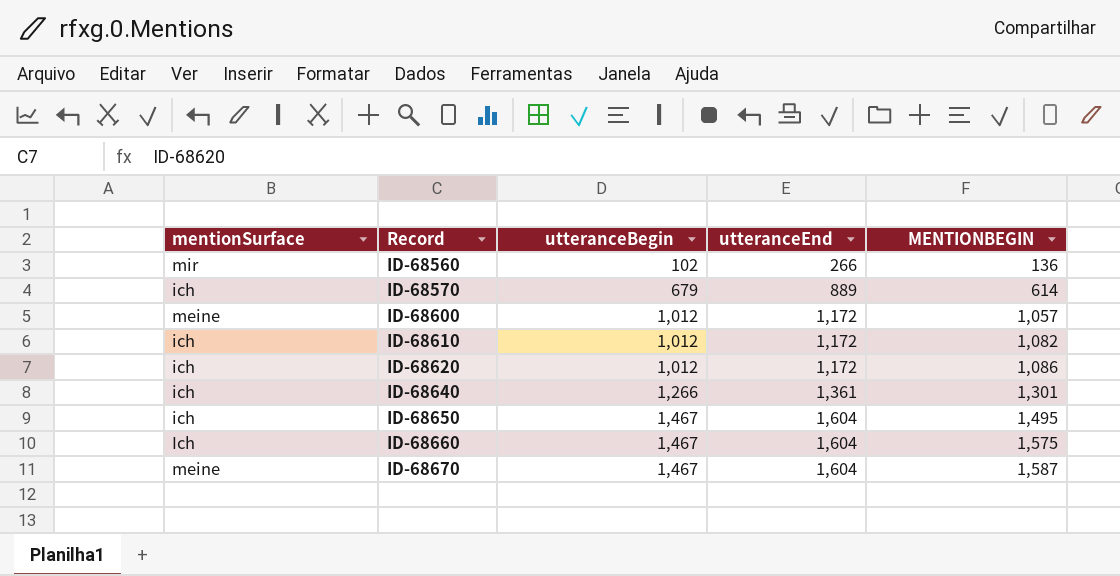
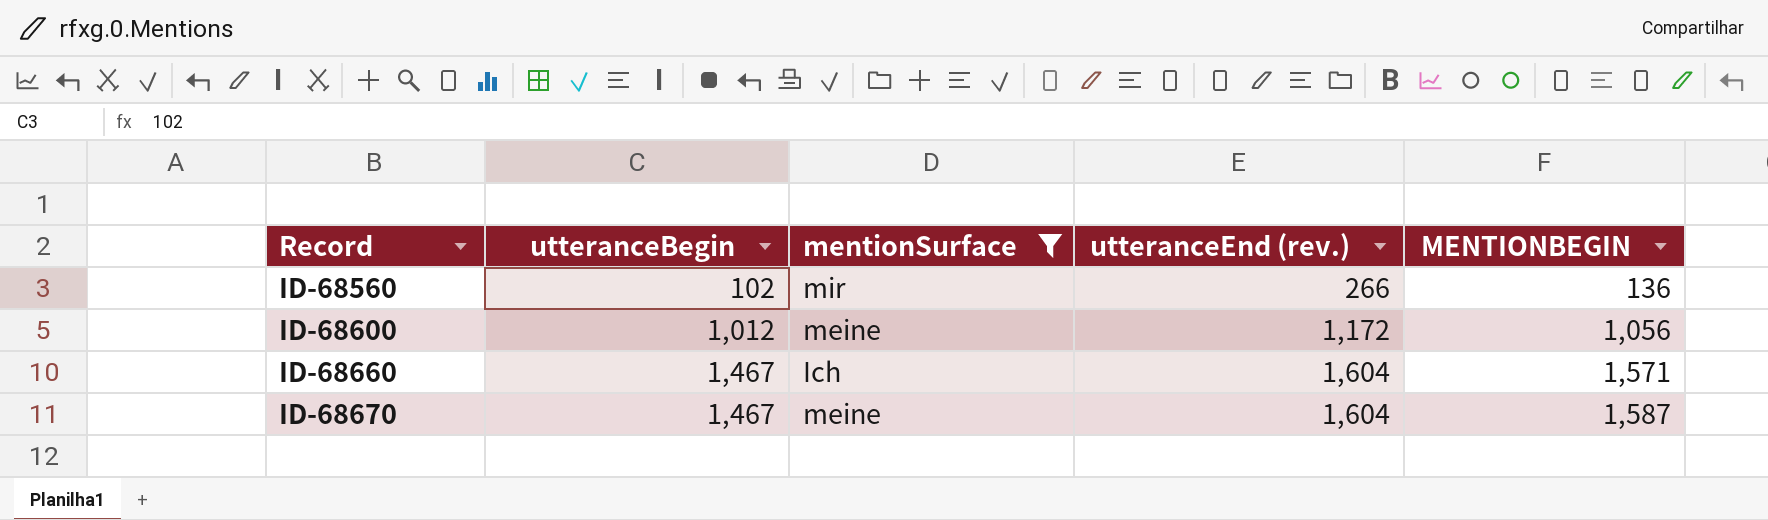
filter: none -> mentionSurface != ich
column mentionSurface | position: 1 -> 3
column name: utteranceEnd -> utteranceEnd (rev.)
ID-68600 | MENTIONBEGIN: 1,057 -> 1,056
ID-68660 | MENTIONBEGIN: 1,575 -> 1,571

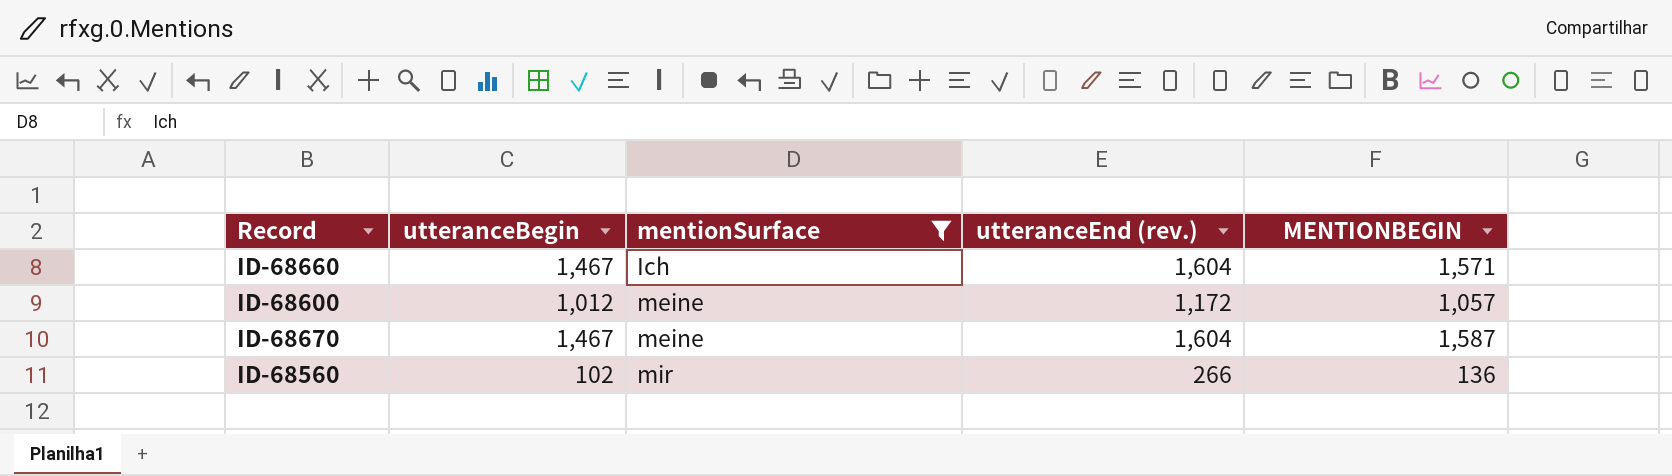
row order: Record ascending -> mentionSurface ascending
ID-68600 | MENTIONBEGIN: 1,056 -> 1,057

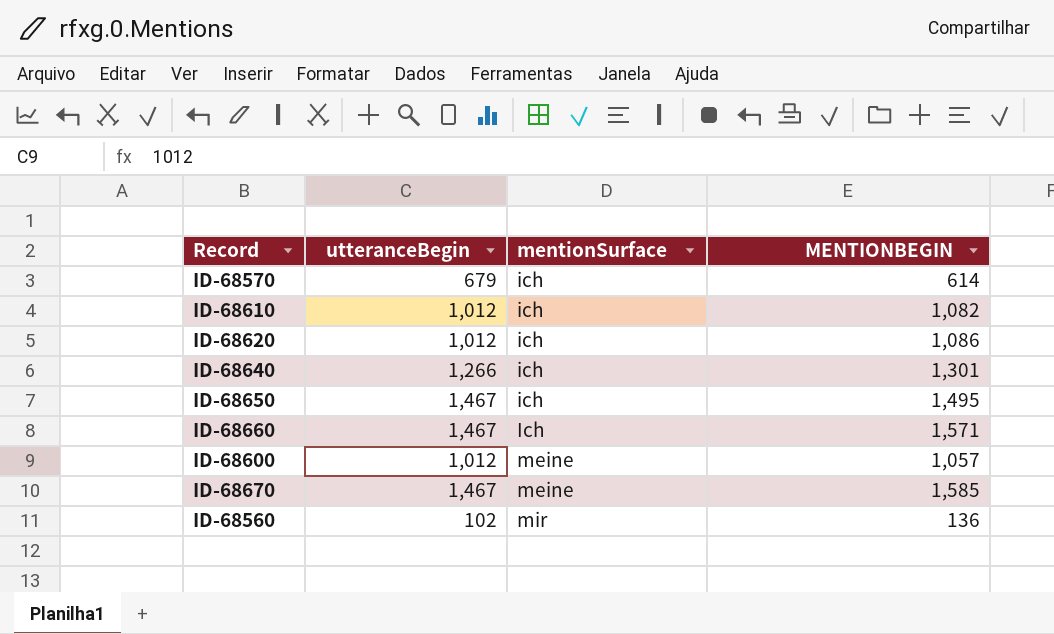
filter: mentionSurface != ich -> none
column utteranceEnd (rev.) | position: 4 -> none
ID-68670 | MENTIONBEGIN: 1,587 -> 1,585

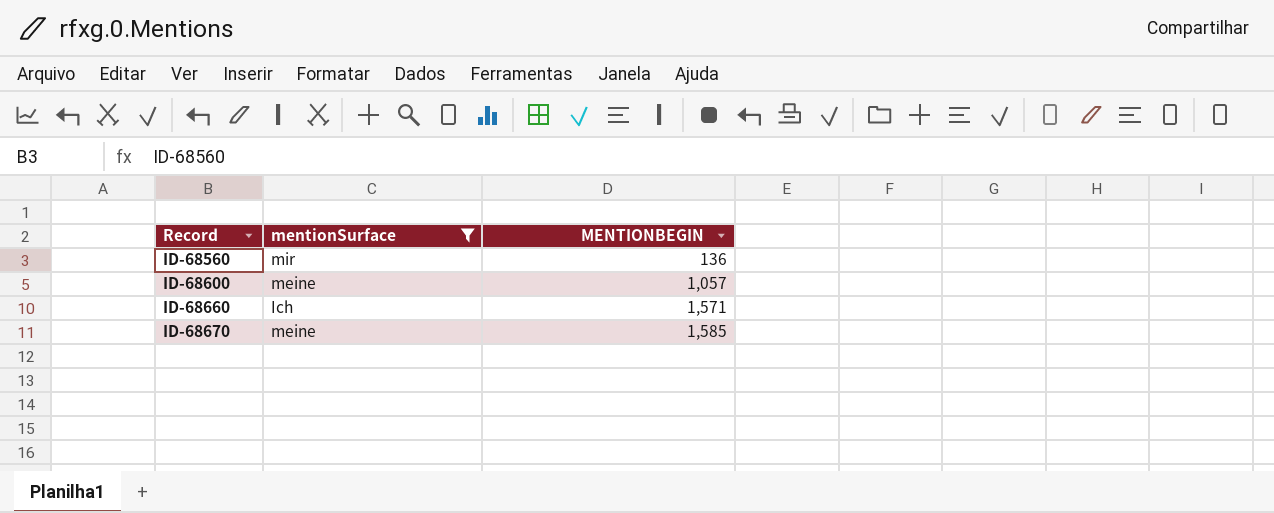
filter: none -> mentionSurface != ich
row order: mentionSurface ascending -> Record ascending
column utteranceBegin | position: 2 -> none

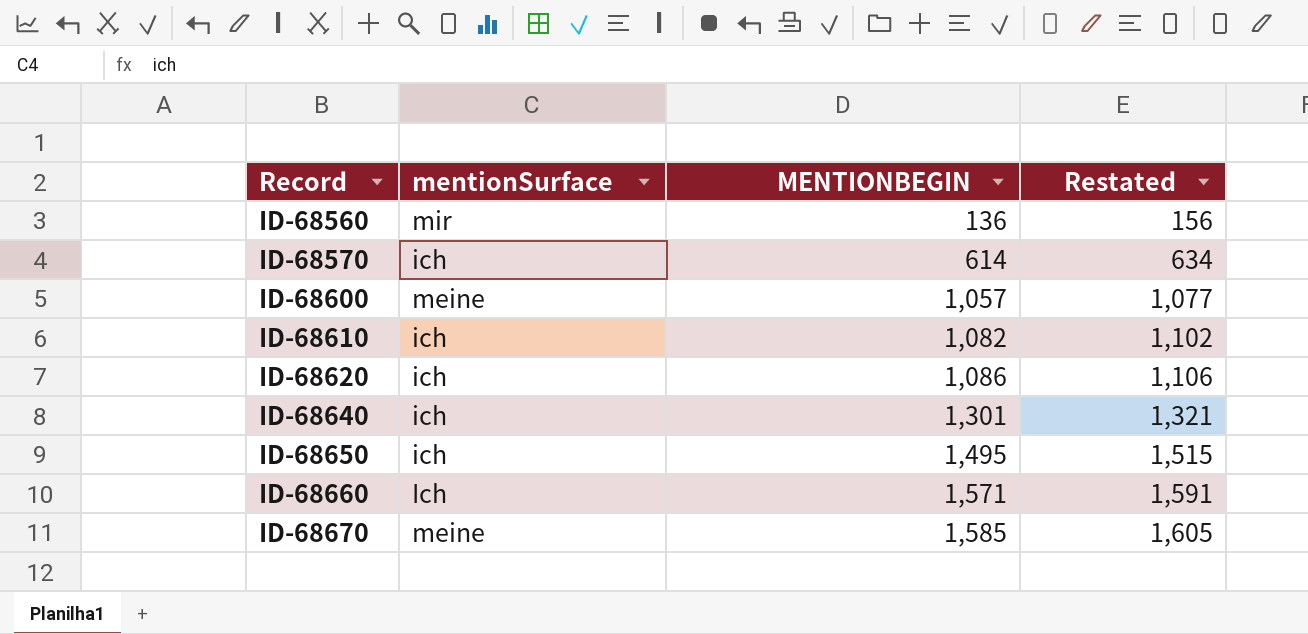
filter: mentionSurface != ich -> none
column Restated | formula: none -> [MENTIONBEGIN] + 20

